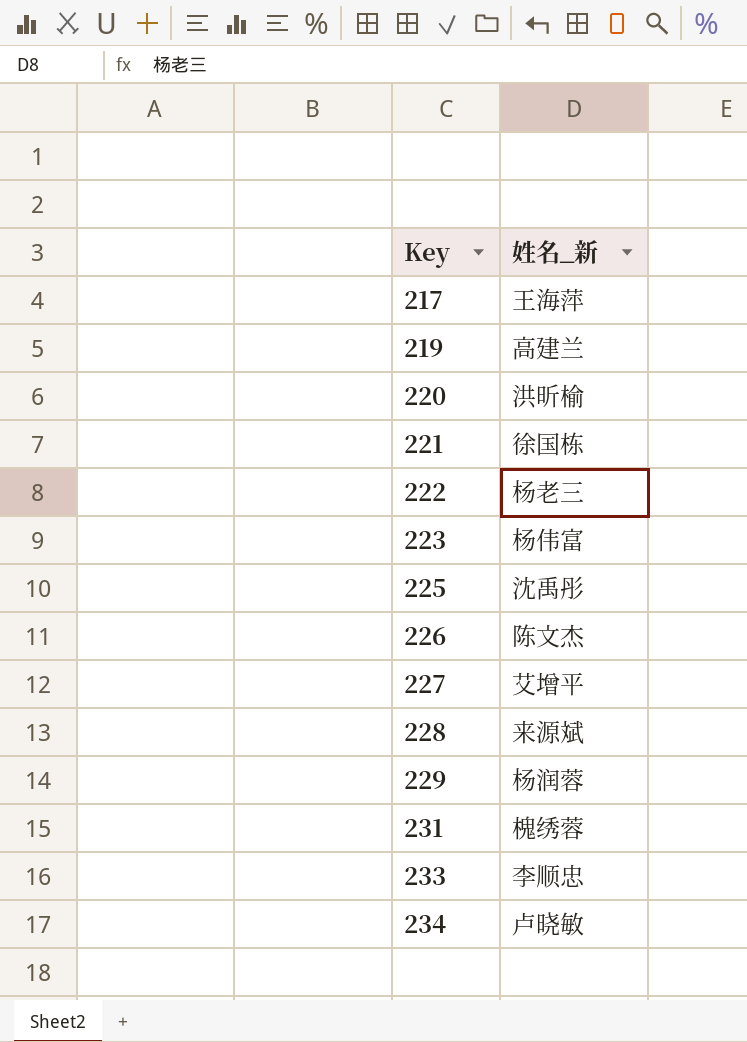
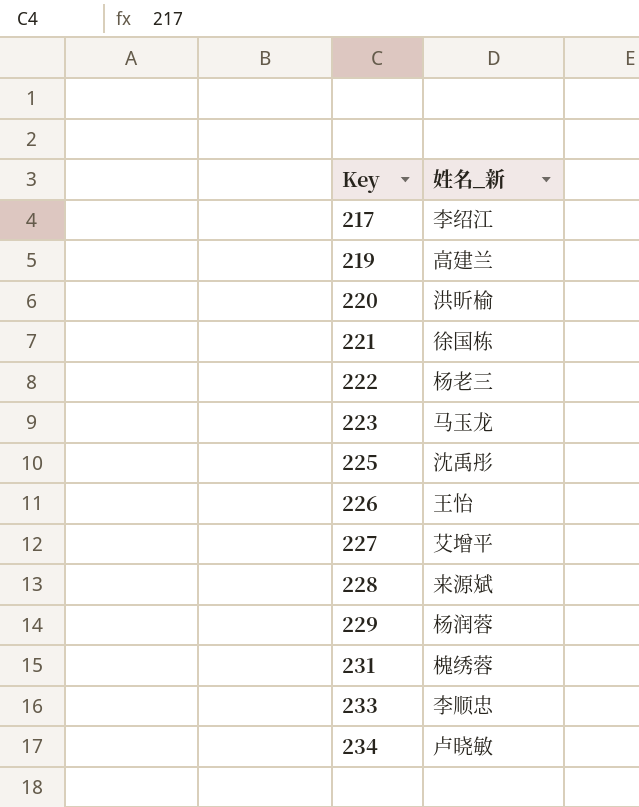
217 | 姓名_新: 王海萍 -> 李绍江
223 | 姓名_新: 杨伟富 -> 马玉龙
226 | 姓名_新: 陈文杰 -> 王怡

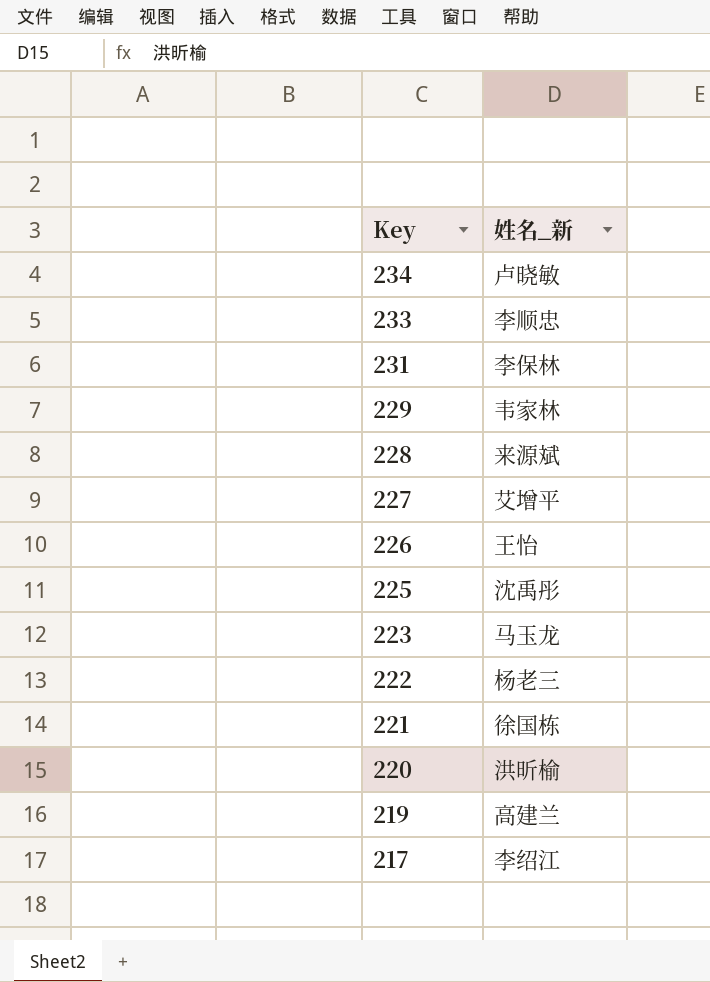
row order: Key ascending -> Key descending
231 | 姓名_新: 槐绣蓉 -> 李保林
229 | 姓名_新: 杨润蓉 -> 韦家林

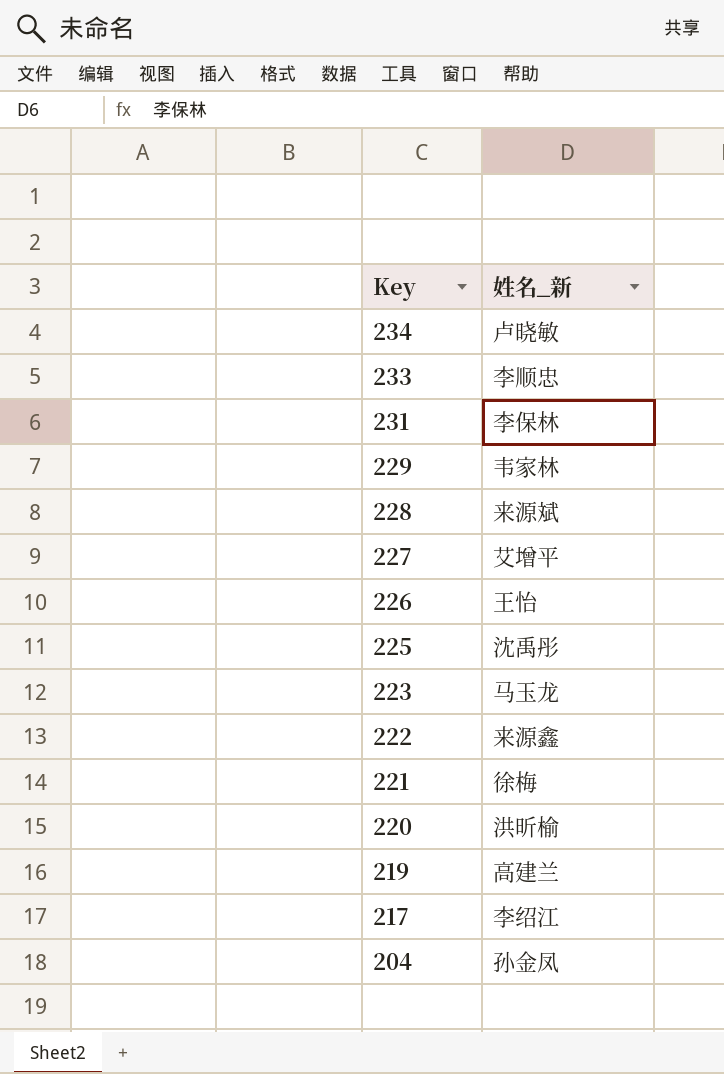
222 | 姓名_新: 杨老三 -> 来源鑫
221 | 姓名_新: 徐国栋 -> 徐梅
row 204: none -> 孙金凤

